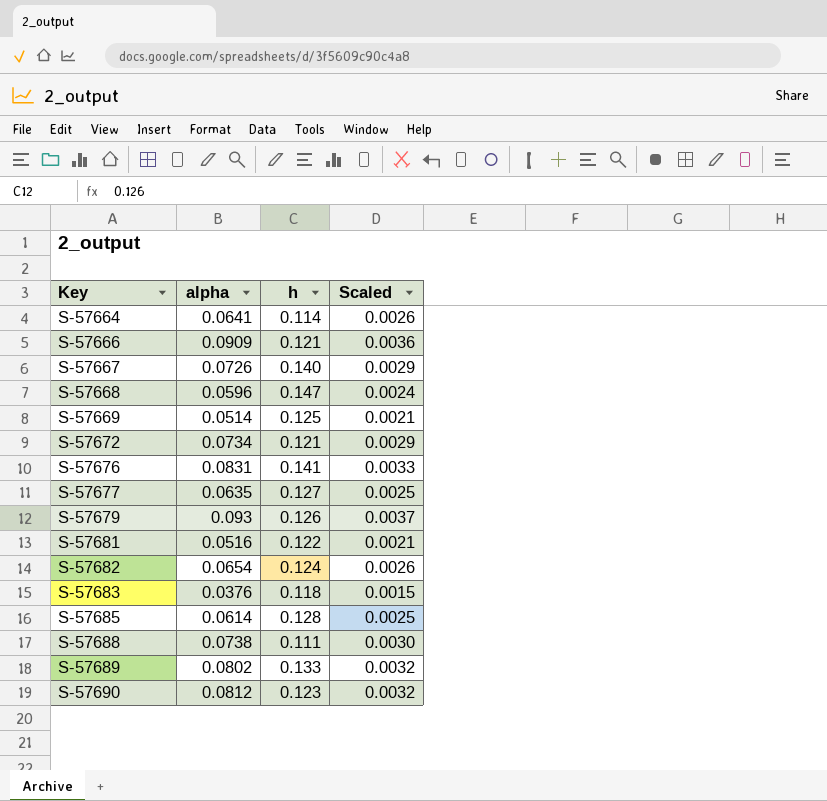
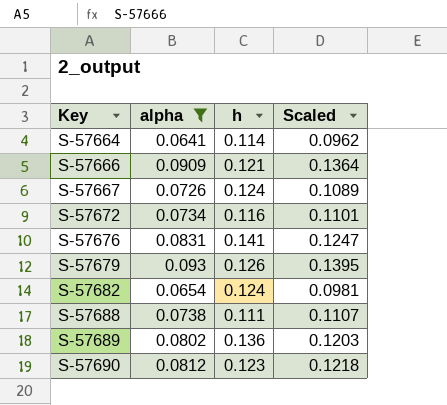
filter: none -> alpha >= 0.0641
column Scaled | formula: [alpha] * 0.04 -> [alpha] * 1.5
S-57667 | h: 0.140 -> 0.124
S-57672 | h: 0.121 -> 0.116
S-57689 | h: 0.133 -> 0.136

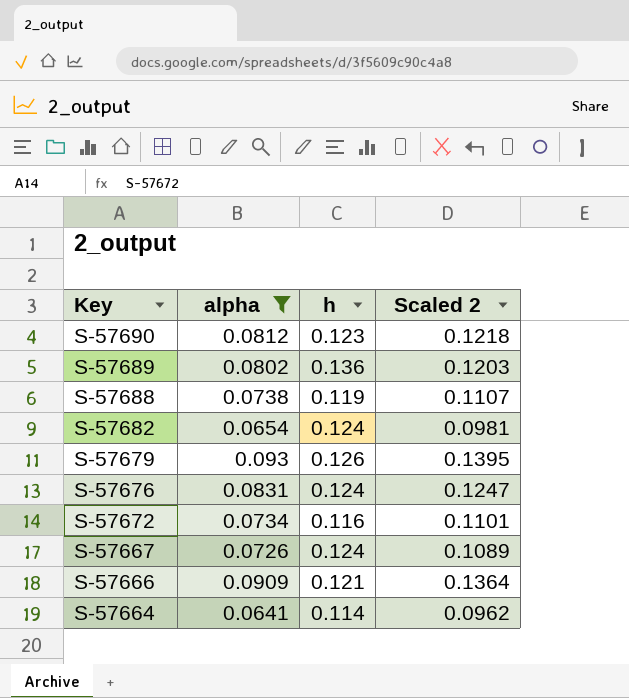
row order: Key ascending -> Key descending
column name: Scaled -> Scaled 2
S-57688 | h: 0.111 -> 0.119
S-57676 | h: 0.141 -> 0.124

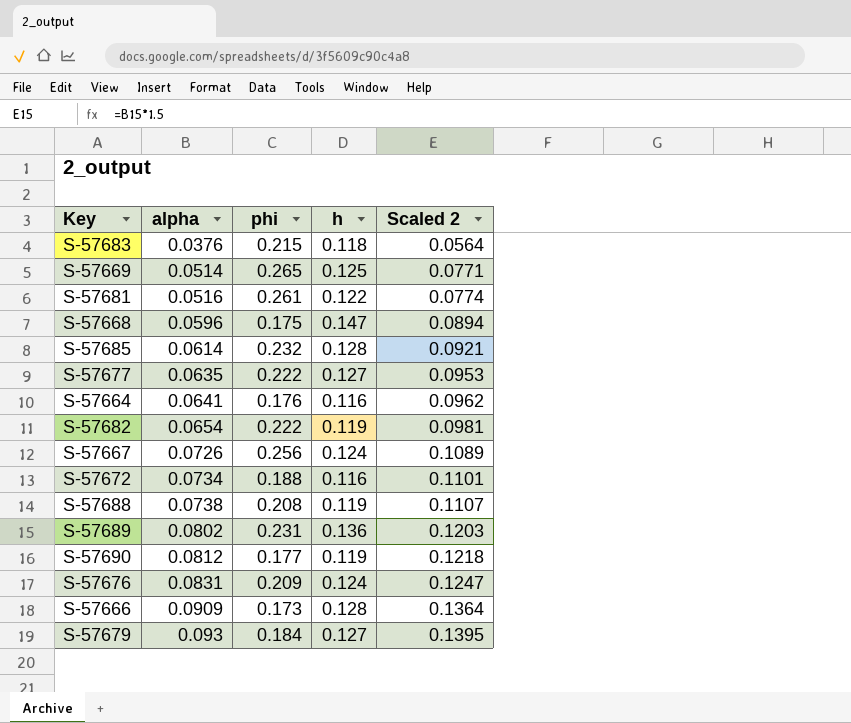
filter: alpha >= 0.0641 -> none
row order: Key descending -> alpha ascending
column phi | position: none -> 3
S-57664 | h: 0.114 -> 0.116
S-57682 | h: 0.124 -> 0.119
S-57690 | h: 0.123 -> 0.119
S-57666 | h: 0.121 -> 0.128
S-57679 | h: 0.126 -> 0.127

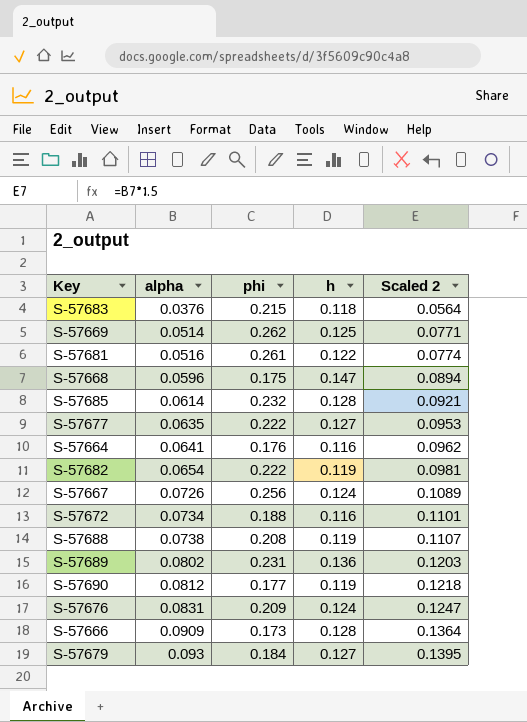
S-57669 | phi: 0.265 -> 0.262

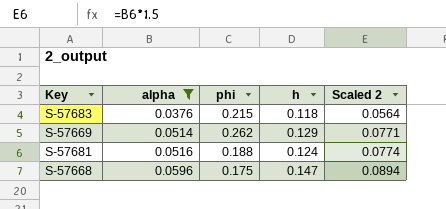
filter: none -> alpha <= 0.0596
S-57669 | h: 0.125 -> 0.129
S-57681 | phi: 0.261 -> 0.188
S-57681 | h: 0.122 -> 0.124

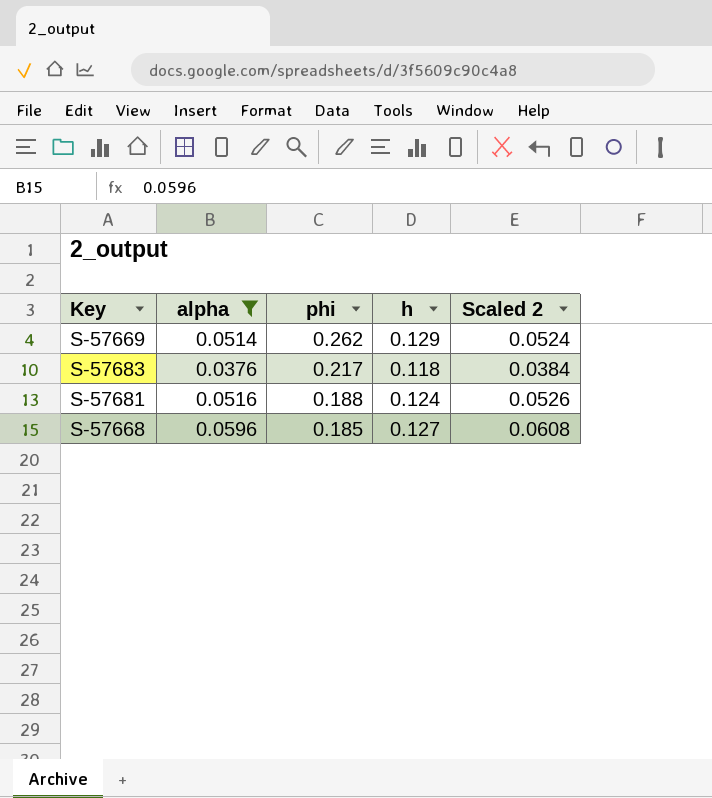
row order: alpha ascending -> phi descending
column Scaled 2 | formula: [alpha] * 1.5 -> [alpha] * 1.02
S-57683 | phi: 0.215 -> 0.217
S-57668 | phi: 0.175 -> 0.185
S-57668 | h: 0.147 -> 0.127

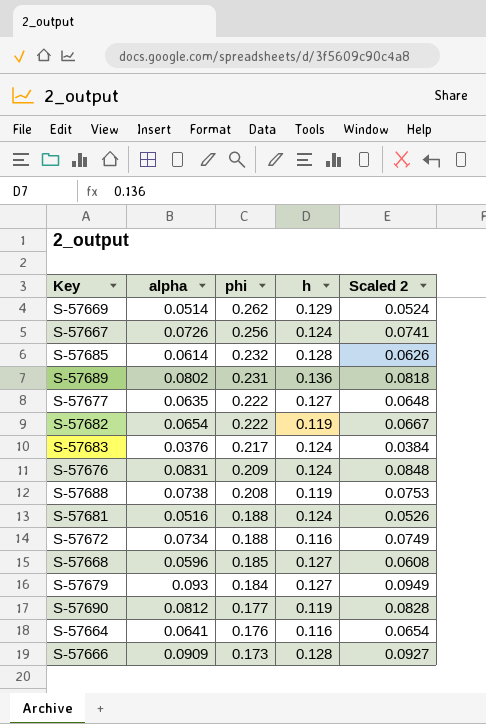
filter: alpha <= 0.0596 -> none
S-57683 | h: 0.118 -> 0.124

